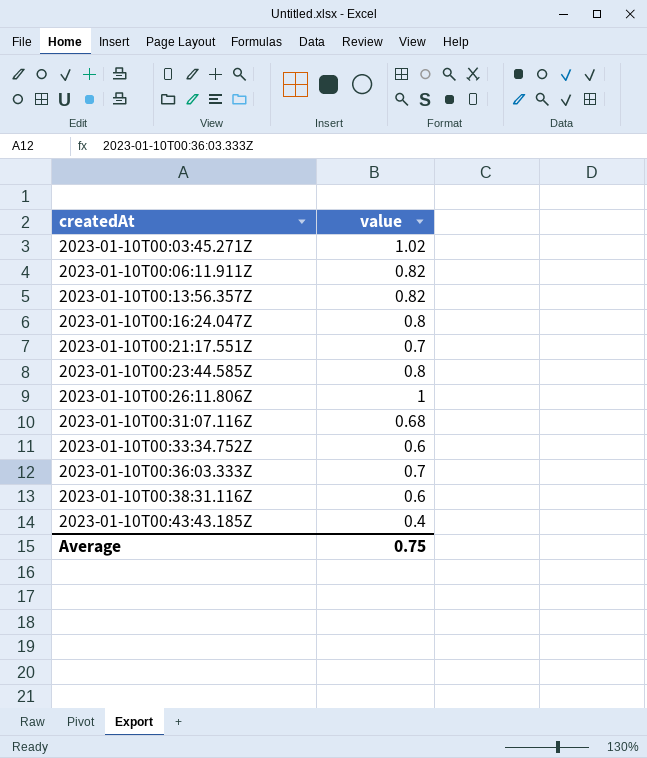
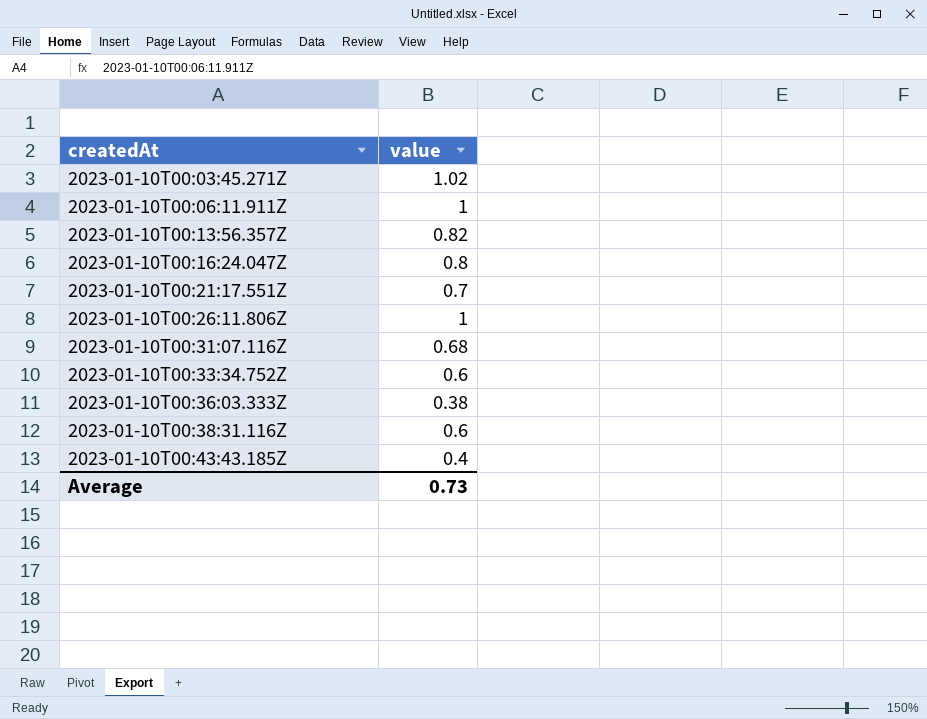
row 2023-01-10T00:23:44.585Z: 0.8 -> none
2023-01-10T00:06:11.911Z | value: 0.82 -> 1
2023-01-10T00:36:03.333Z | value: 0.7 -> 0.38
Average | value: 0.75 -> 0.73

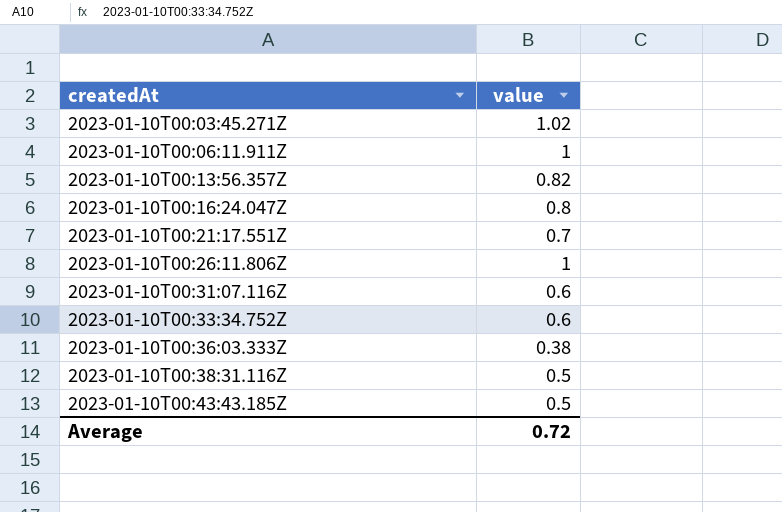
2023-01-10T00:31:07.116Z | value: 0.68 -> 0.6
2023-01-10T00:38:31.116Z | value: 0.6 -> 0.5
2023-01-10T00:43:43.185Z | value: 0.4 -> 0.5
Average | value: 0.73 -> 0.72

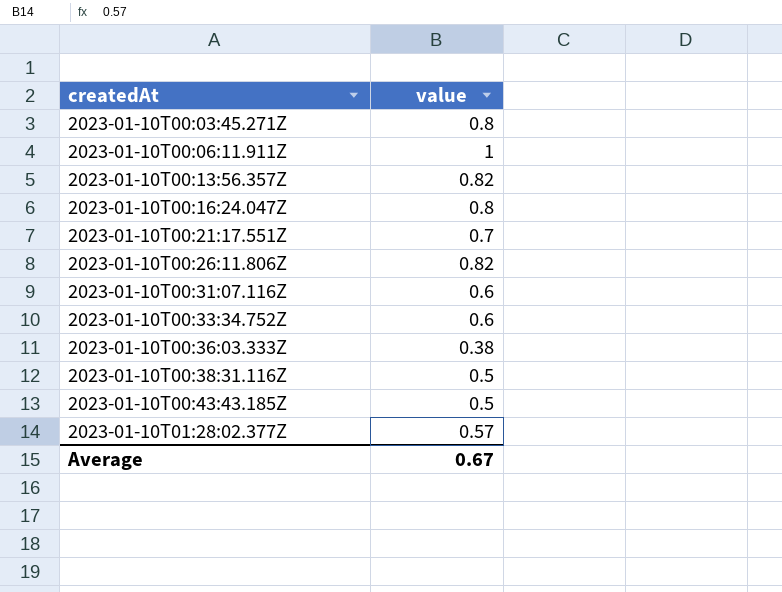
2023-01-10T00:03:45.271Z | value: 1.02 -> 0.8
2023-01-10T00:26:11.806Z | value: 1 -> 0.82
row 2023-01-10T01:28:02.377Z: none -> 0.57
Average | value: 0.72 -> 0.67

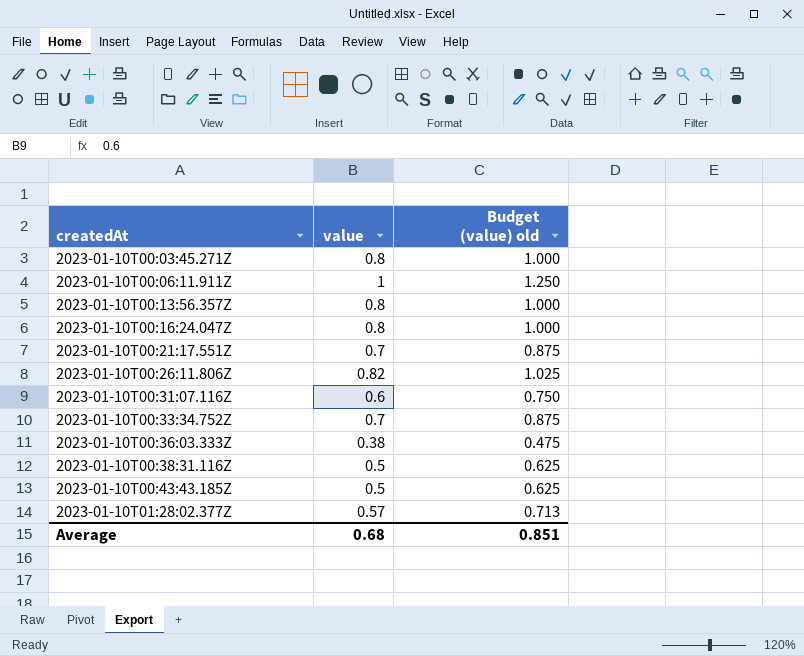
column Budget (value) old | formula: none -> [value] * 1.25
2023-01-10T00:13:56.357Z | value: 0.82 -> 0.8
2023-01-10T00:33:34.752Z | value: 0.6 -> 0.7
Average | value: 0.67 -> 0.68

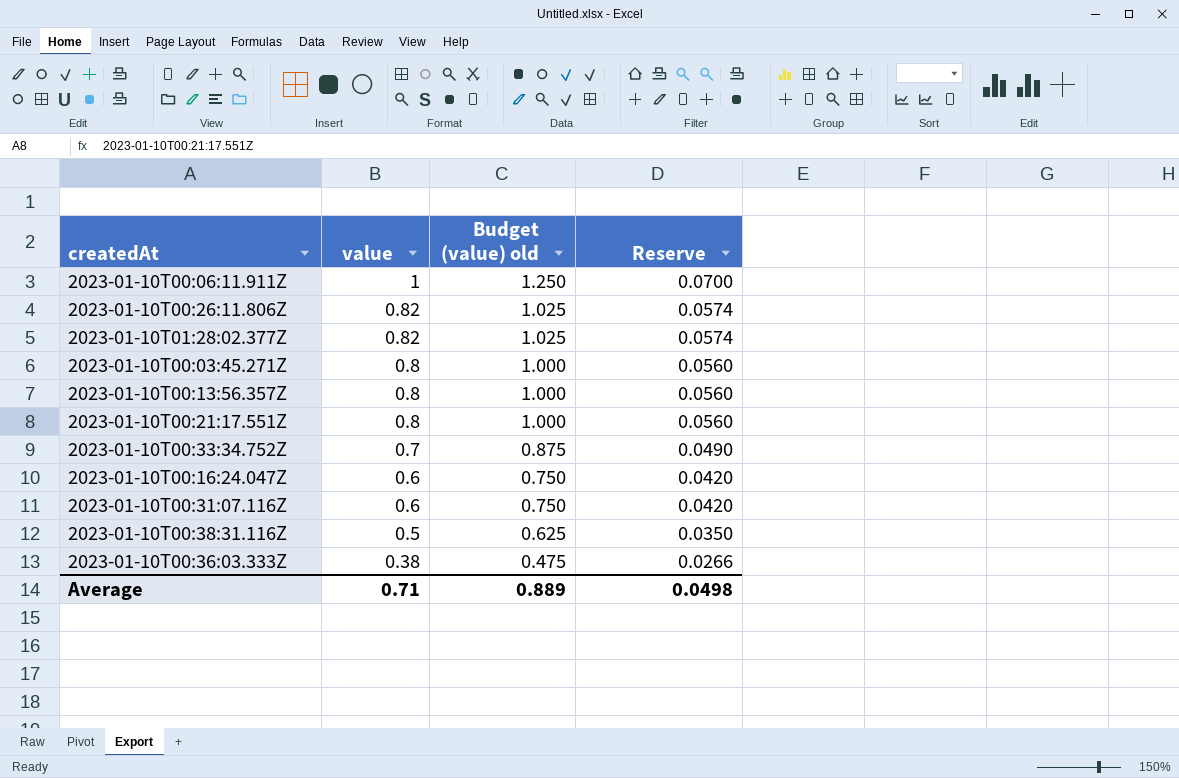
row order: createdAt ascending -> value descending
column Reserve | formula: none -> [value] * 0.07
row 2023-01-10T00:43:43.185Z: 0.5 | 0.625 -> none
2023-01-10T01:28:02.377Z | value: 0.57 -> 0.82
2023-01-10T01:28:02.377Z | Budget (value) old: 0.713 -> 1.025
2023-01-10T00:21:17.551Z | value: 0.7 -> 0.8
2023-01-10T00:21:17.551Z | Budget (value) old: 0.875 -> 1.000
2023-01-10T00:16:24.047Z | value: 0.8 -> 0.6
2023-01-10T00:16:24.047Z | Budget (value) old: 1.000 -> 0.750
Average | value: 0.68 -> 0.71
Average | Budget (value) old: 0.851 -> 0.889

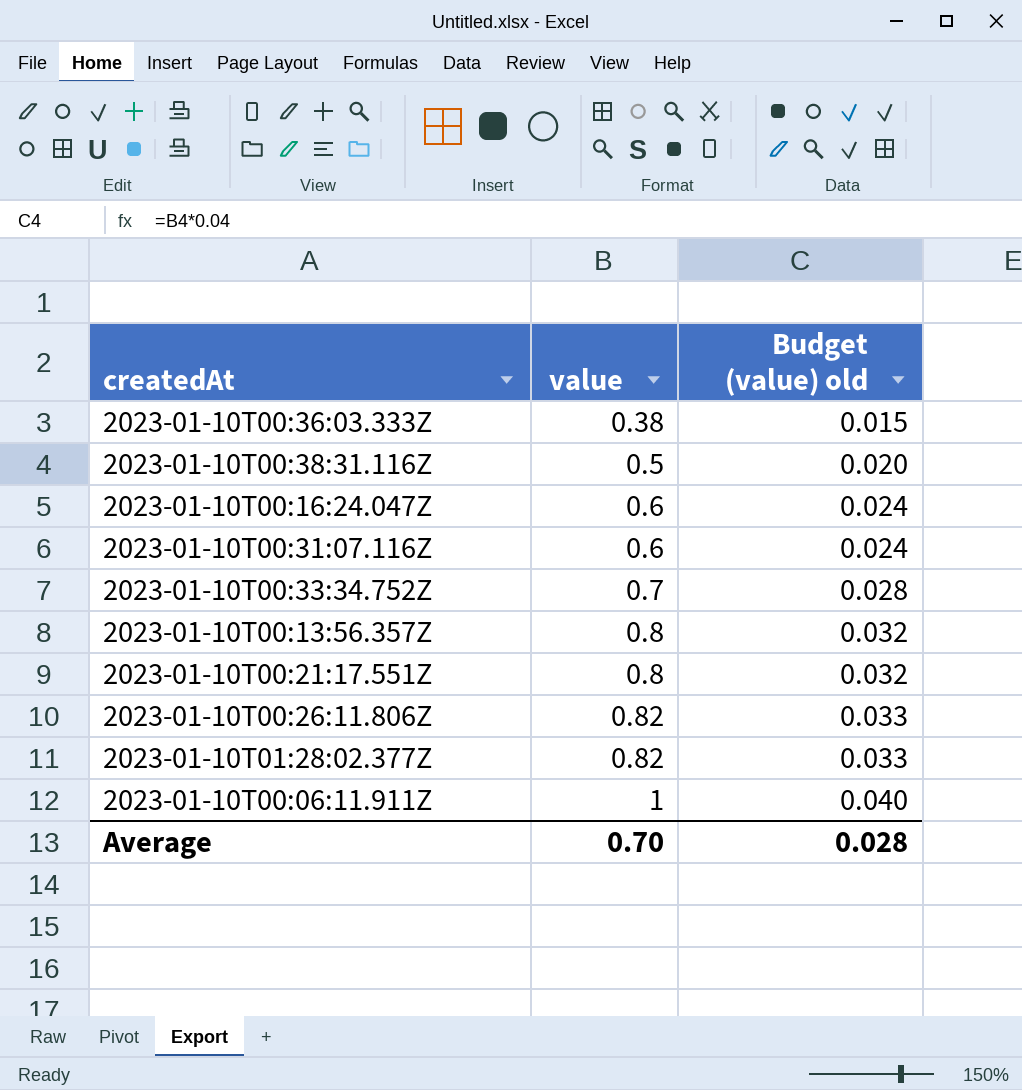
row order: value descending -> value ascending
column Reserve | formula: [value] * 0.07 -> none
column Budget (value) old | formula: [value] * 1.25 -> [value] * 0.04
row 2023-01-10T00:03:45.271Z: 0.8 | 1.000 | 0.0560 -> none
Average | value: 0.71 -> 0.70
Average | Budget (value) old: 0.889 -> 0.028

